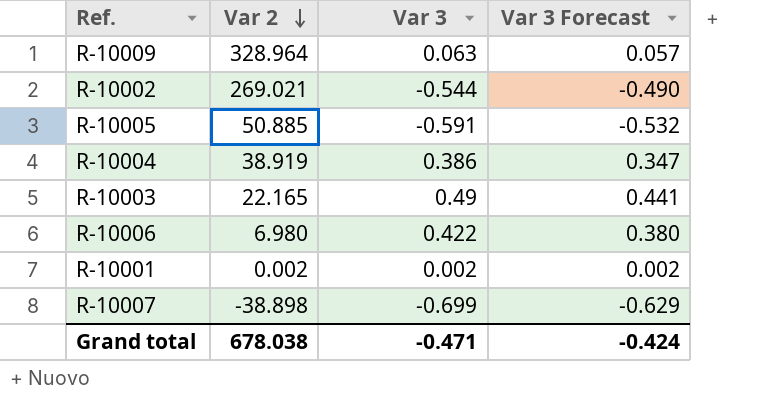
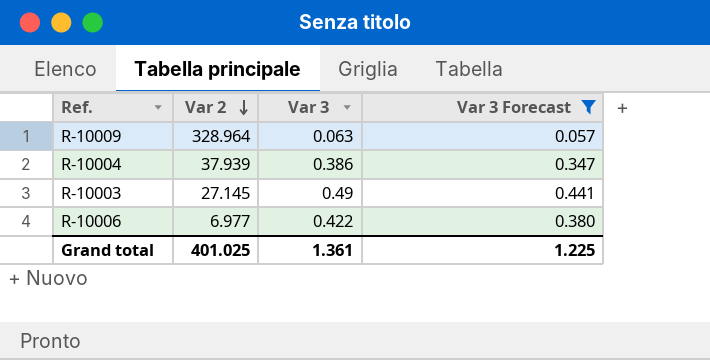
filter: none -> Var 3 Forecast >= 0.057
R-10004 | Var 2: 38.919 -> 37.939
R-10003 | Var 2: 22.165 -> 27.145
R-10006 | Var 2: 6.980 -> 6.977
Grand total | Var 2: 678.038 -> 401.025
Grand total | Var 3: -0.471 -> 1.361
Grand total | Var 3 Forecast: -0.424 -> 1.225

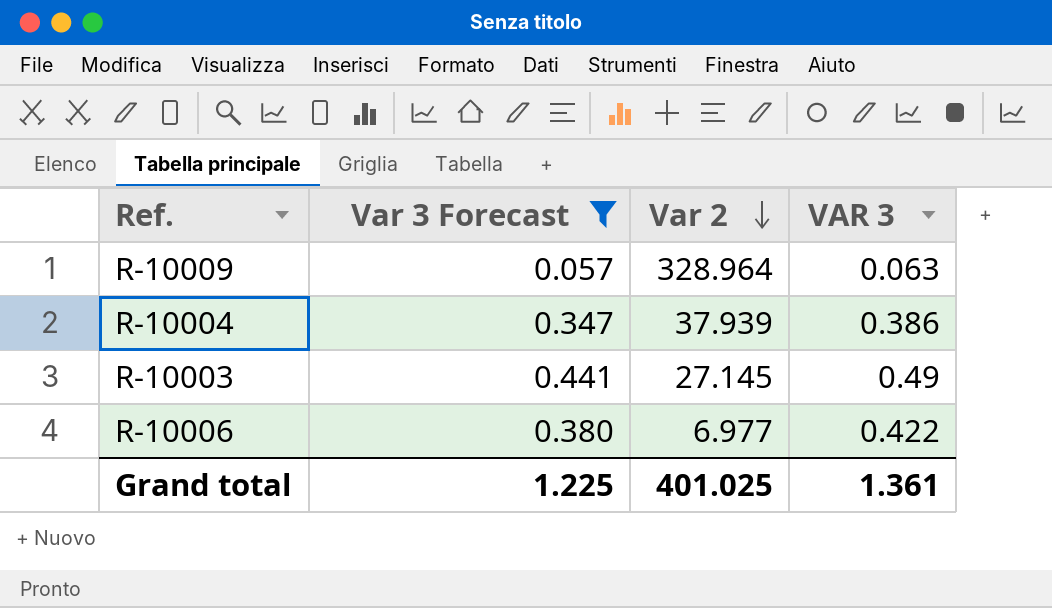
column Var 3 Forecast | position: 4 -> 2
column name: Var 3 -> VAR 3

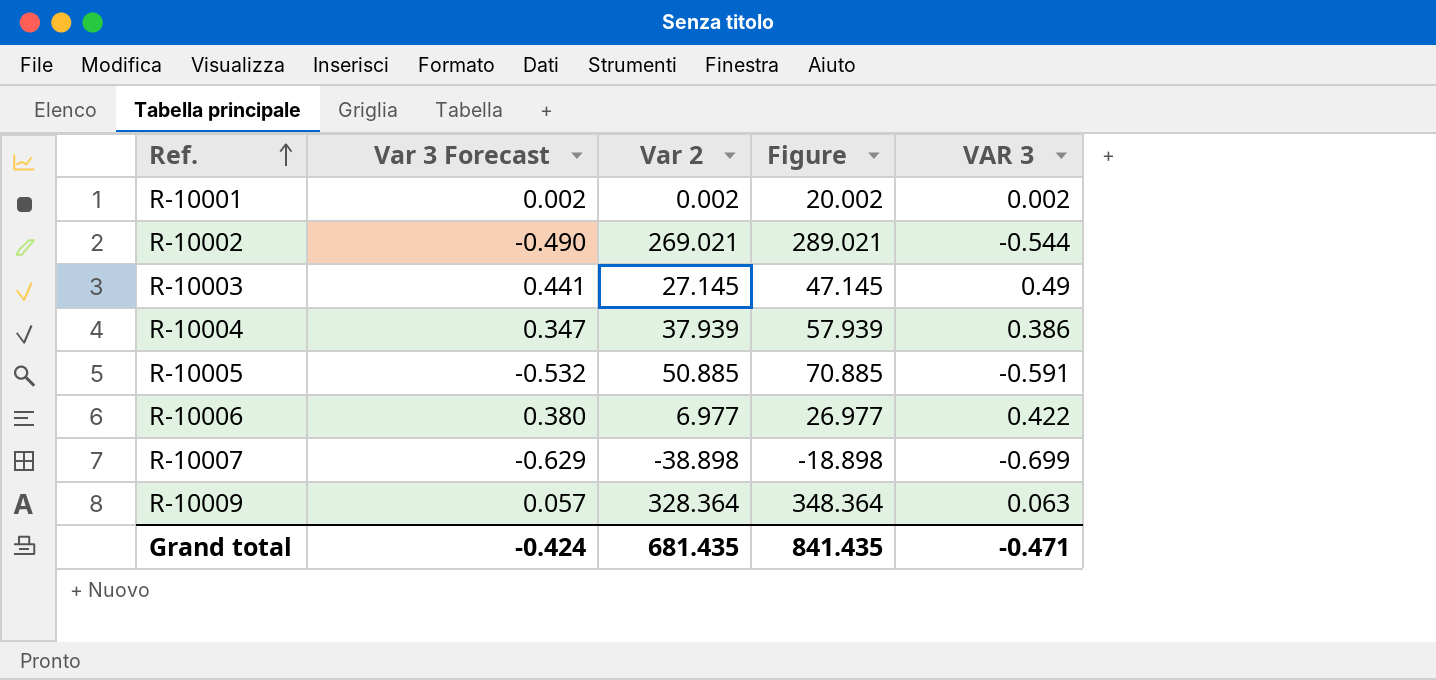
filter: Var 3 Forecast >= 0.057 -> none
row order: Var 2 descending -> Ref. ascending
column Figure | formula: none -> [Var 2] + 20
R-10009 | Var 2: 328.964 -> 328.364
Grand total | Var 3 Forecast: 1.225 -> -0.424
Grand total | Var 2: 401.025 -> 681.435
Grand total | VAR 3: 1.361 -> -0.471

